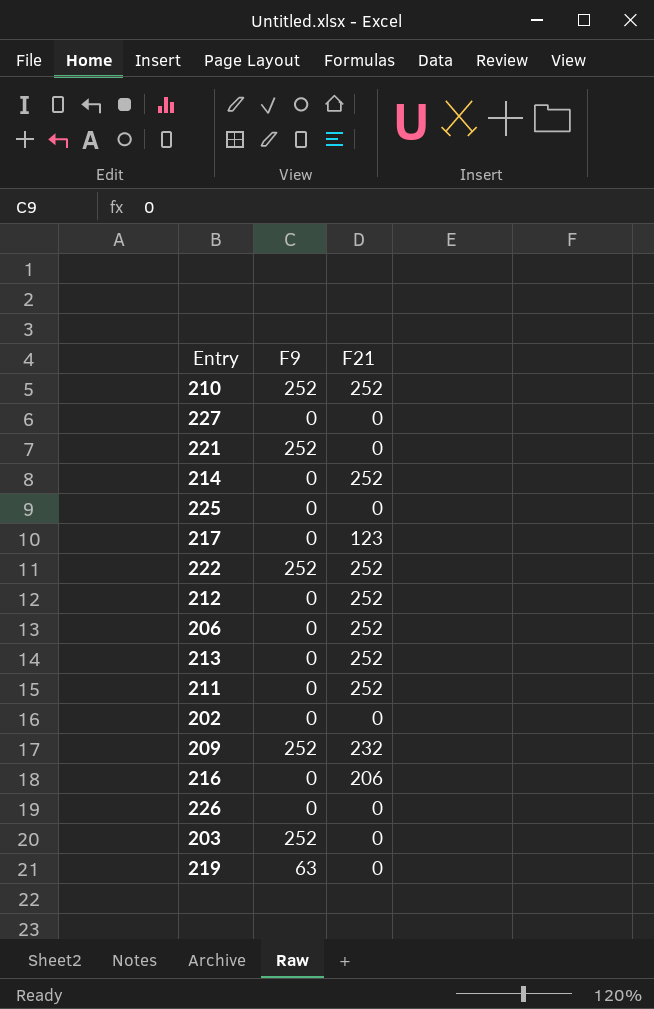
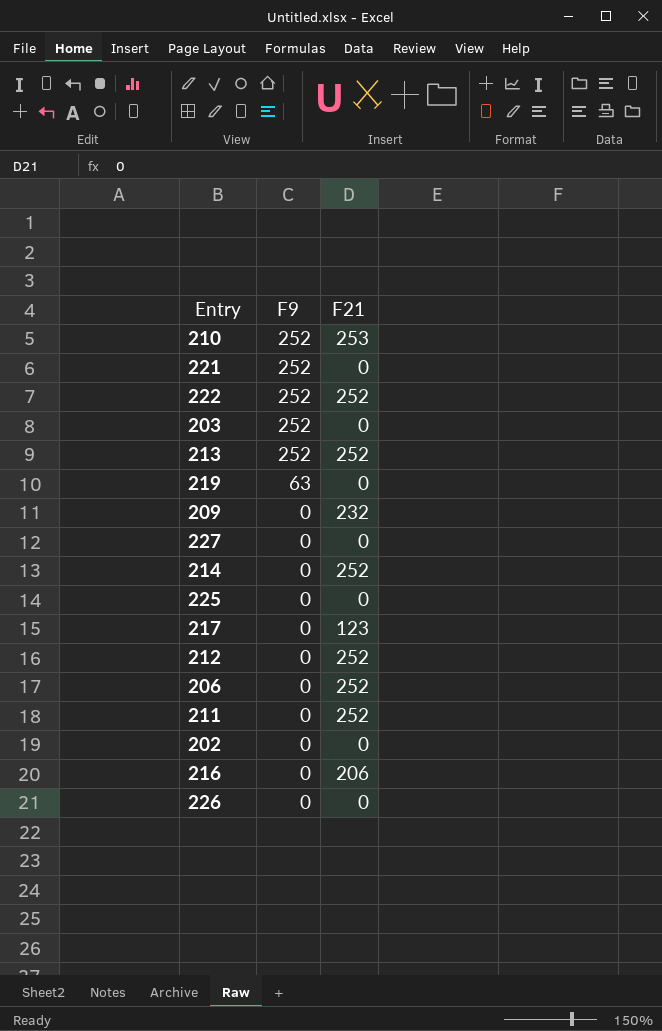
row order: none -> F9 descending
210 | F21: 252 -> 253
213 | F9: 0 -> 252
209 | F9: 252 -> 0

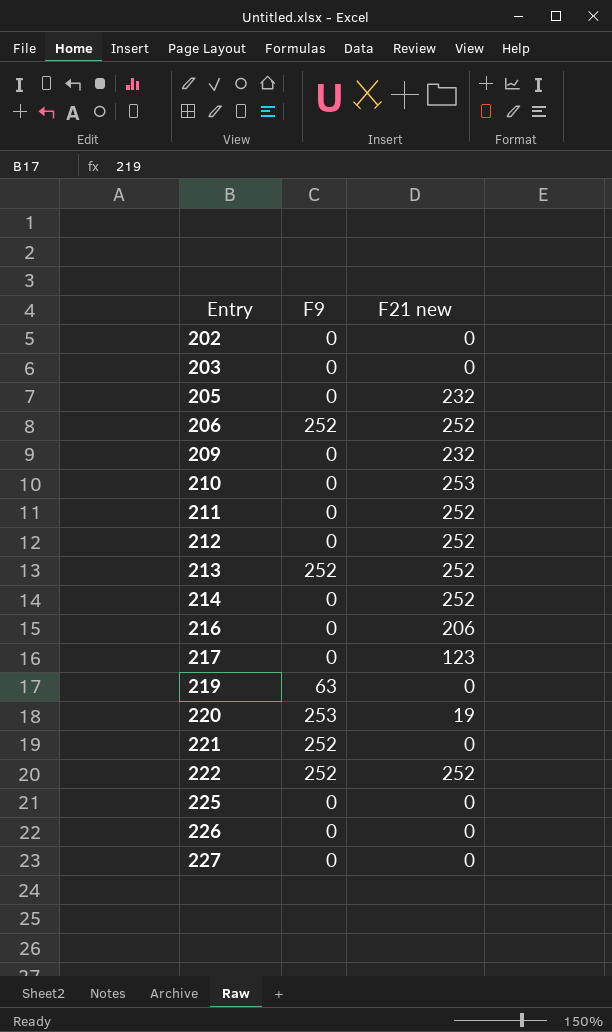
row order: F9 descending -> Entry ascending
column name: F21 -> F21 new
203 | F9: 252 -> 0
row 205: none -> 0 | 232
206 | F9: 0 -> 252
210 | F9: 252 -> 0
row 220: none -> 253 | 19

